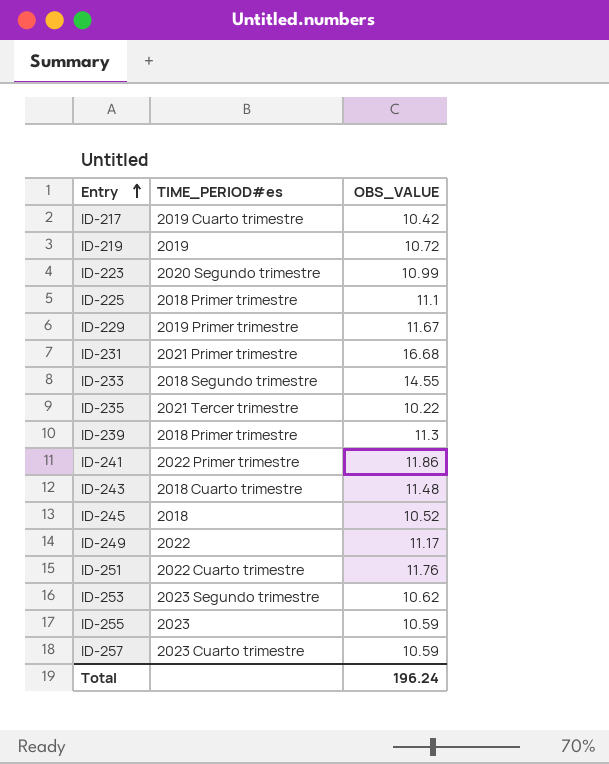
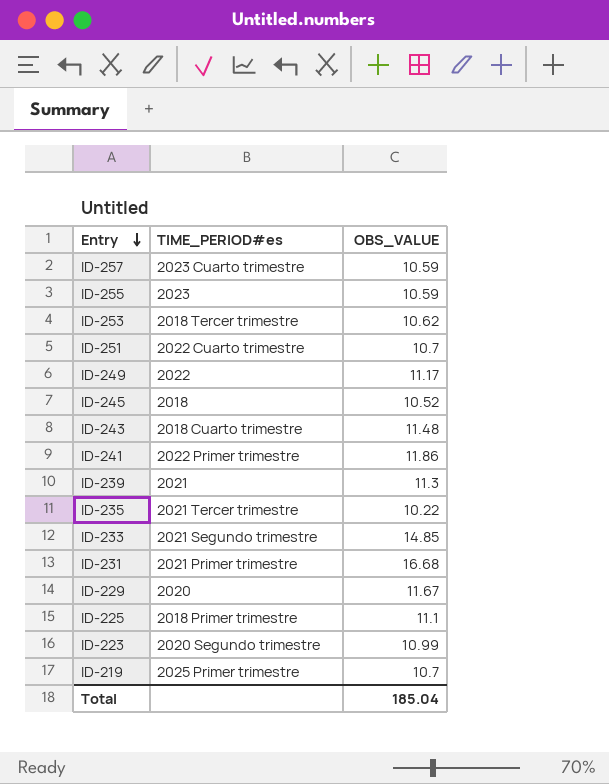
row order: Entry ascending -> Entry descending
row ID-217: 2019 Cuarto trimestre | 10.42 -> none
ID-253 | TIME_PERIOD#es: 2023 Segundo trimestre -> 2018 Tercer trimestre
ID-251 | OBS_VALUE: 11.76 -> 10.7
ID-239 | TIME_PERIOD#es: 2018 Primer trimestre -> 2021
ID-233 | TIME_PERIOD#es: 2018 Segundo trimestre -> 2021 Segundo trimestre
ID-233 | OBS_VALUE: 14.55 -> 14.85
ID-229 | TIME_PERIOD#es: 2019 Primer trimestre -> 2020
ID-219 | TIME_PERIOD#es: 2019 -> 2025 Primer trimestre
ID-219 | OBS_VALUE: 10.72 -> 10.7
Total | OBS_VALUE: 196.24 -> 185.04

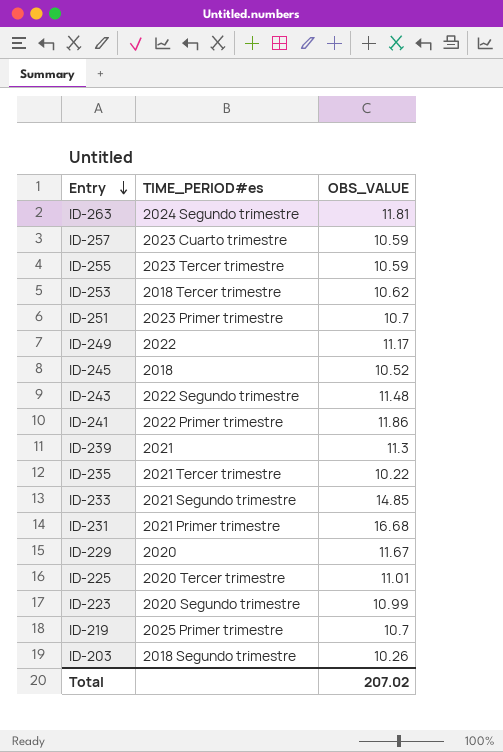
row ID-263: none -> 2024 Segundo trimestre | 11.81
ID-255 | TIME_PERIOD#es: 2023 -> 2023 Tercer trimestre
ID-251 | TIME_PERIOD#es: 2022 Cuarto trimestre -> 2023 Primer trimestre
ID-243 | TIME_PERIOD#es: 2018 Cuarto trimestre -> 2022 Segundo trimestre
ID-225 | TIME_PERIOD#es: 2018 Primer trimestre -> 2020 Tercer trimestre
ID-225 | OBS_VALUE: 11.1 -> 11.01
row ID-203: none -> 2018 Segundo trimestre | 10.26
Total | OBS_VALUE: 185.04 -> 207.02

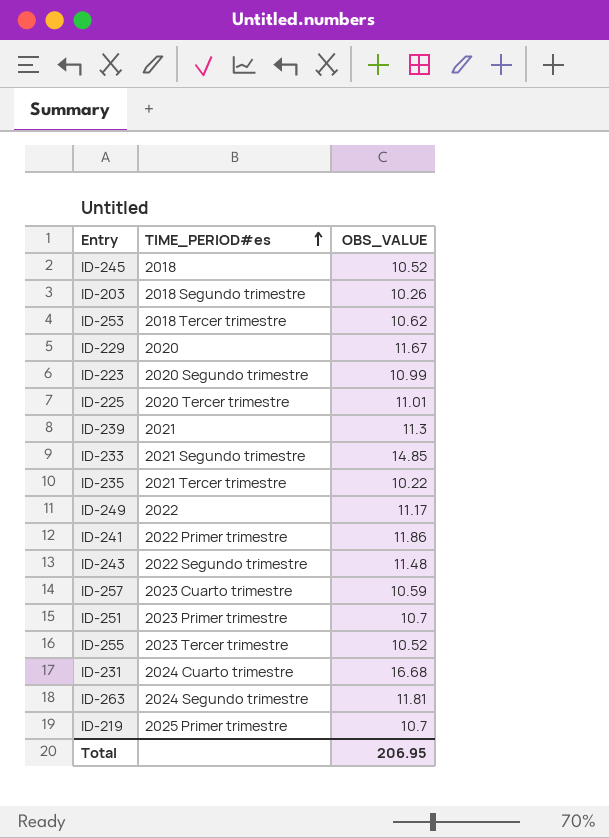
row order: Entry descending -> TIME_PERIOD#es ascending
ID-255 | OBS_VALUE: 10.59 -> 10.52
ID-231 | TIME_PERIOD#es: 2021 Primer trimestre -> 2024 Cuarto trimestre
Total | OBS_VALUE: 207.02 -> 206.95

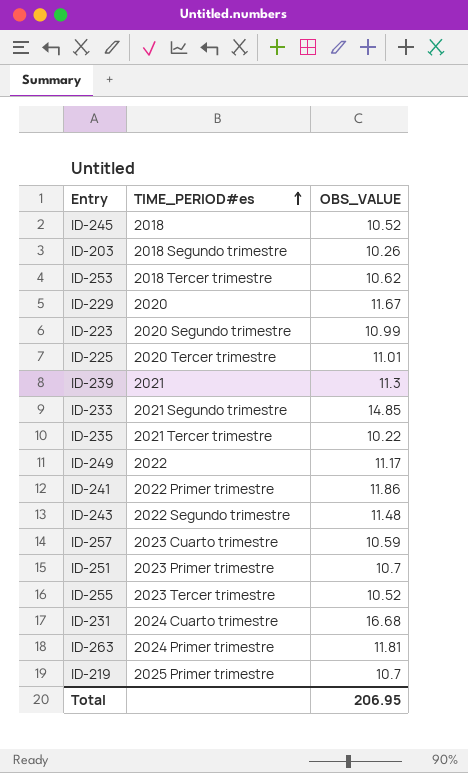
ID-263 | TIME_PERIOD#es: 2024 Segundo trimestre -> 2024 Primer trimestre

